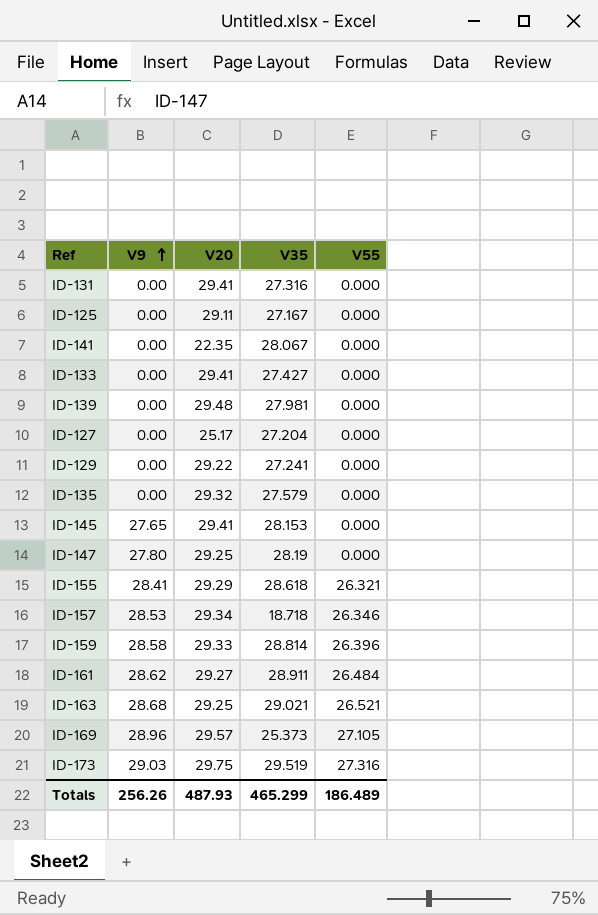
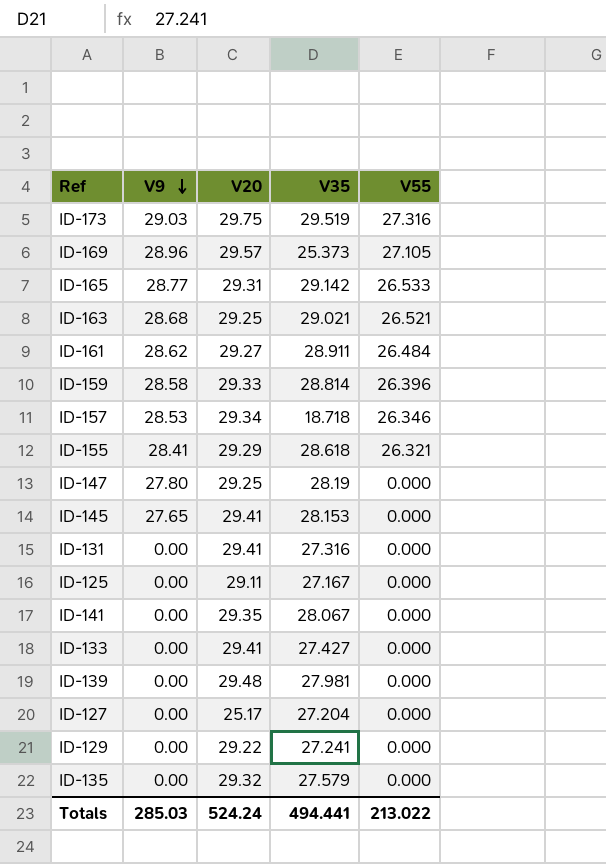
row order: V9 ascending -> V9 descending
row ID-165: none -> 28.77 | 29.31 | 29.142 | 26.533
ID-141 | V20: 22.35 -> 29.35
Totals | V9: 256.26 -> 285.03
Totals | V20: 487.93 -> 524.24
Totals | V35: 465.299 -> 494.441
Totals | V55: 186.489 -> 213.022

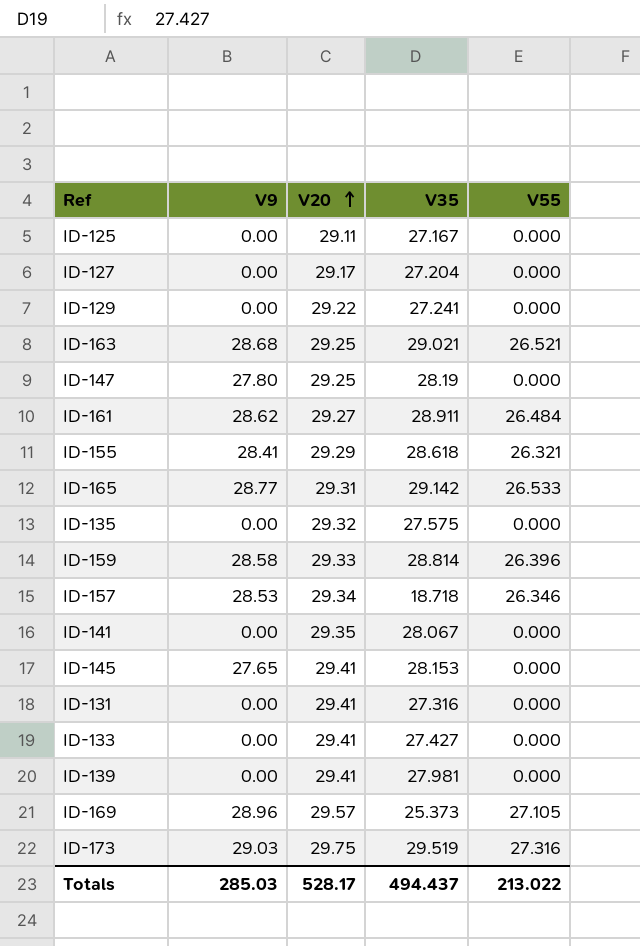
row order: V9 descending -> V20 ascending
ID-127 | V20: 25.17 -> 29.17
ID-135 | V35: 27.579 -> 27.575
ID-139 | V20: 29.48 -> 29.41
Totals | V20: 524.24 -> 528.17
Totals | V35: 494.441 -> 494.437

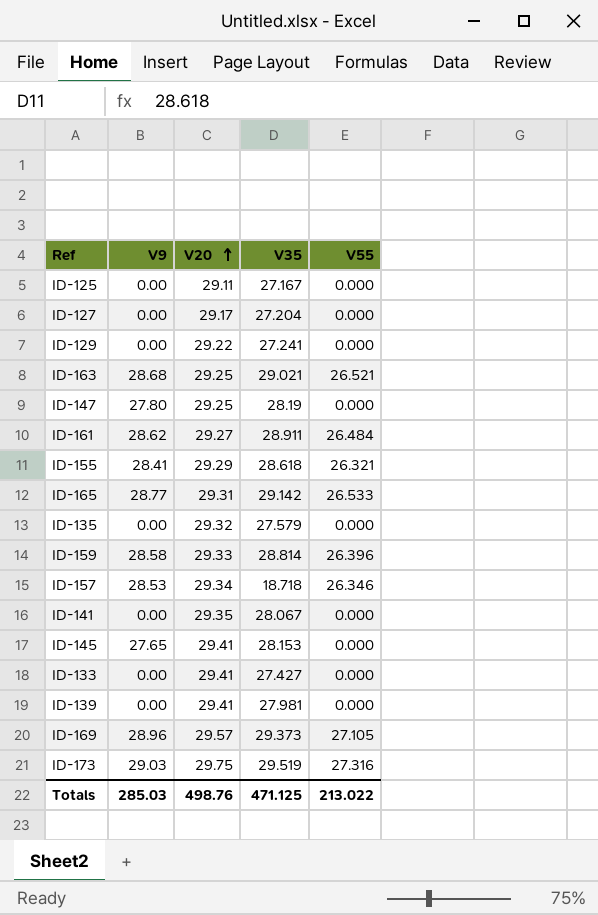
row ID-131: 0.00 | 29.41 | 27.316 | 0.000 -> none
ID-135 | V35: 27.575 -> 27.579
ID-169 | V35: 25.373 -> 29.373
Totals | V20: 528.17 -> 498.76
Totals | V35: 494.437 -> 471.125

